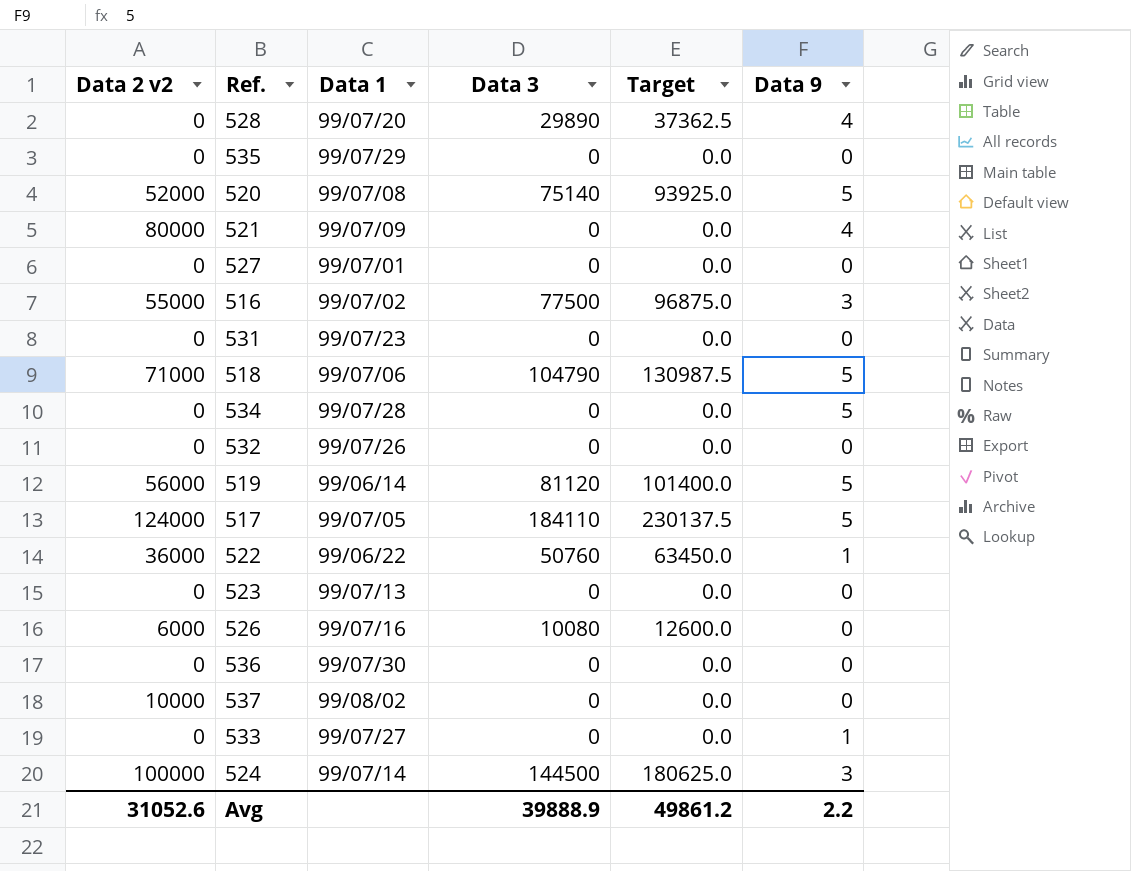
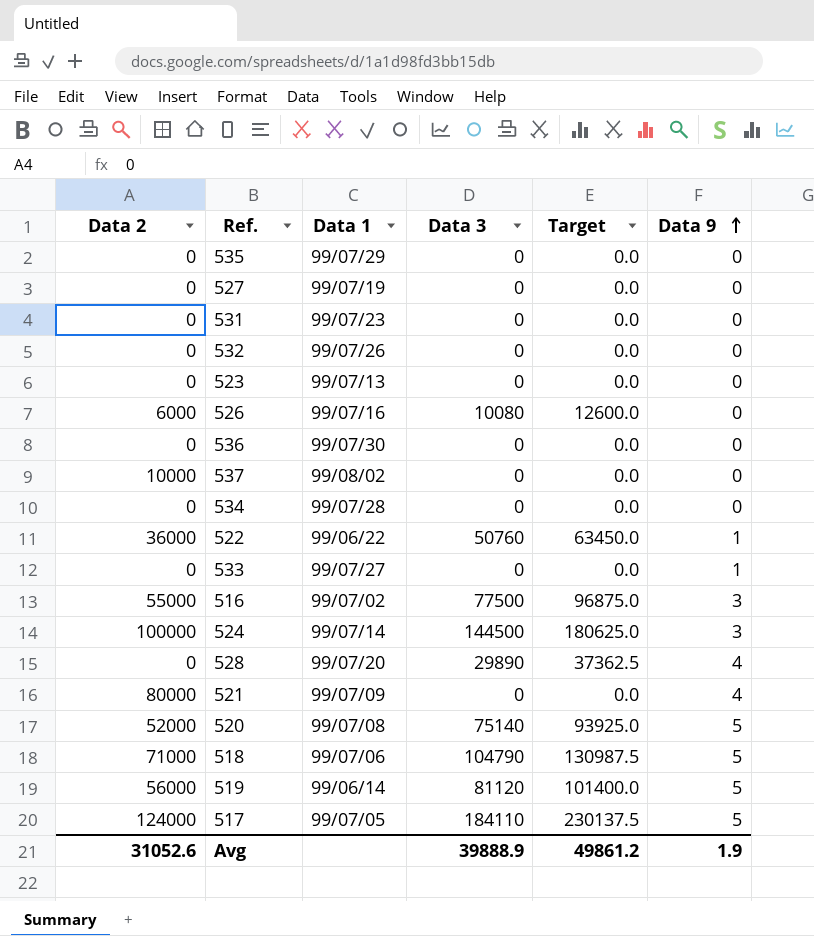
row order: none -> Data 9 ascending
column name: Data 2 v2 -> Data 2
527 | Data 1: 99/07/01 -> 99/07/19
534 | Data 9: 5 -> 0
Avg | Data 9: 2.2 -> 1.9

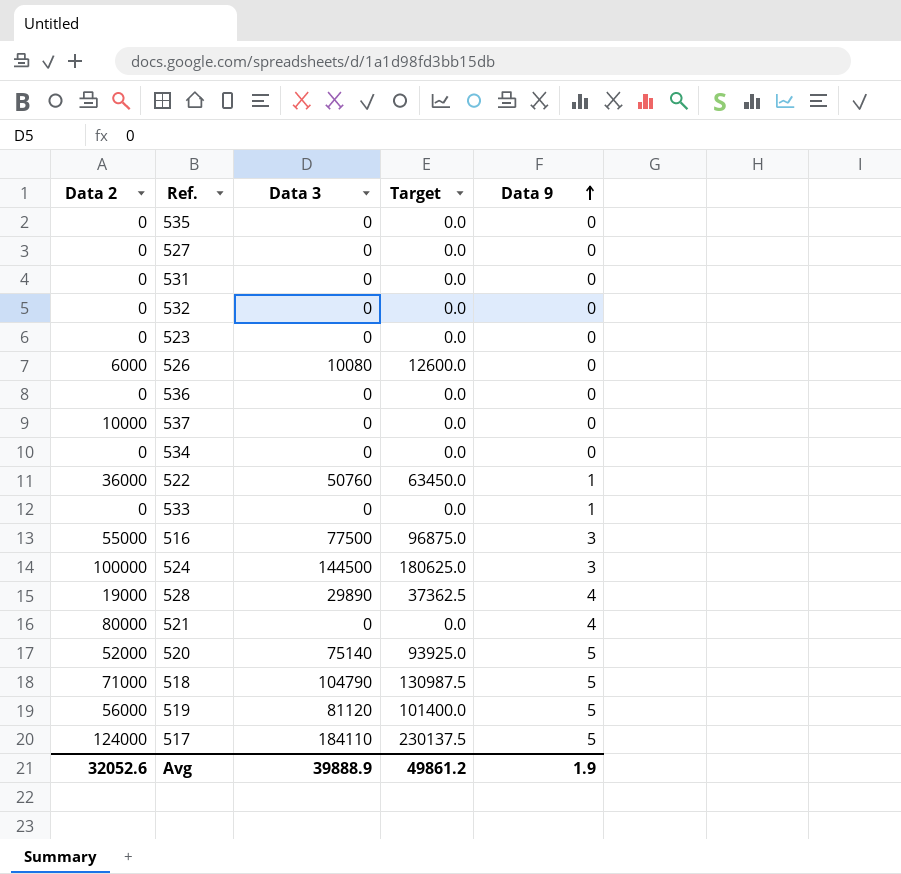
column Data 1 | position: 3 -> none
528 | Data 2: 0 -> 19000
Avg | Data 2: 31052.6 -> 32052.6

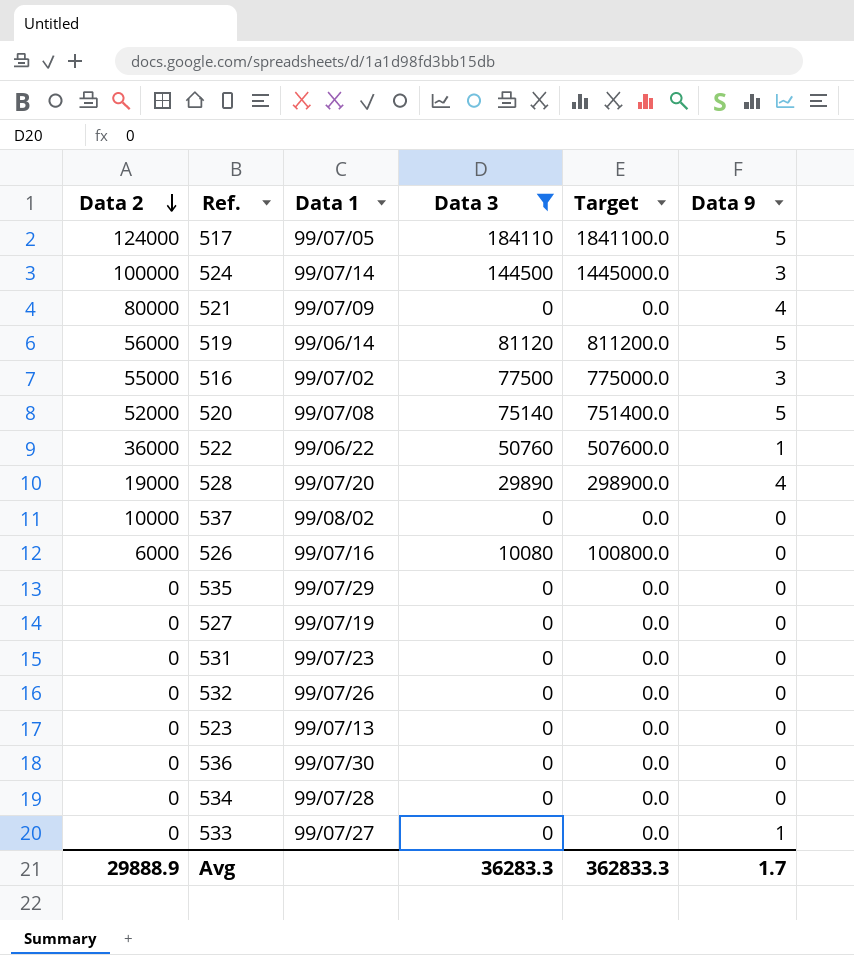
filter: none -> Data 3 != 104790
row order: Data 9 ascending -> Data 2 descending
column Data 1 | position: none -> 3
column Target | formula: [Data 3] * 1.25 -> [Data 3] * 10
Avg | Data 2: 32052.6 -> 29888.9
Avg | Data 3: 39888.9 -> 36283.3
Avg | Target: 49861.2 -> 362833.3
Avg | Data 9: 1.9 -> 1.7

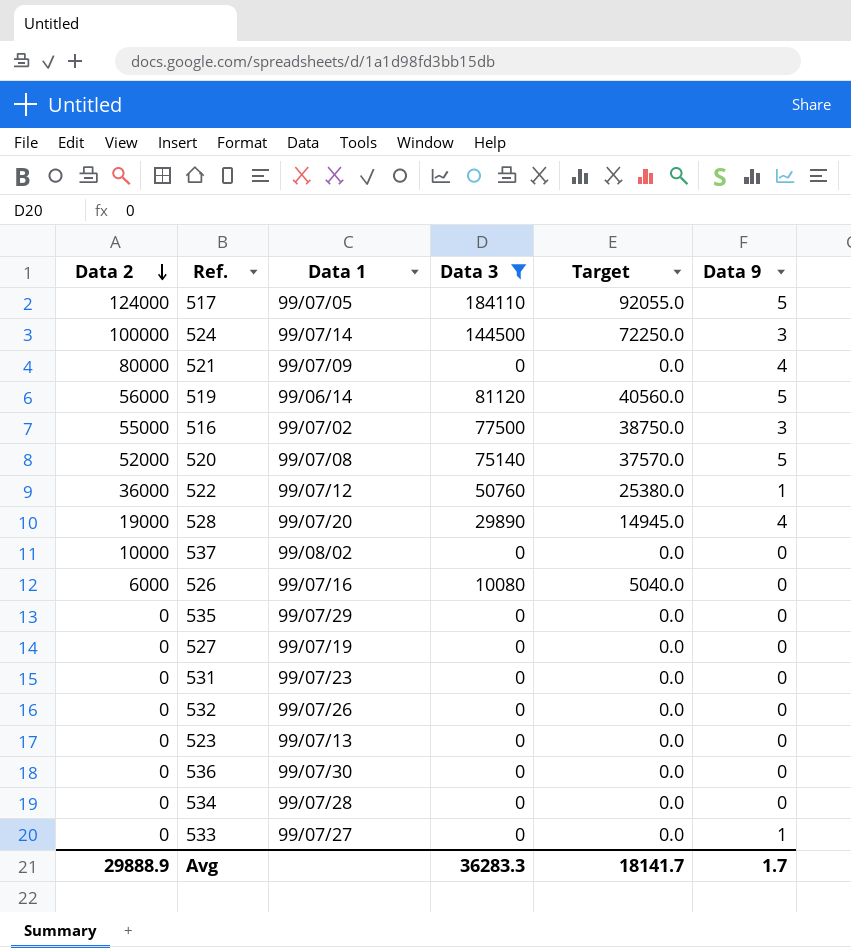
column Target | formula: [Data 3] * 10 -> [Data 3] * 0.5
522 | Data 1: 99/06/22 -> 99/07/12
Avg | Target: 362833.3 -> 18141.7

